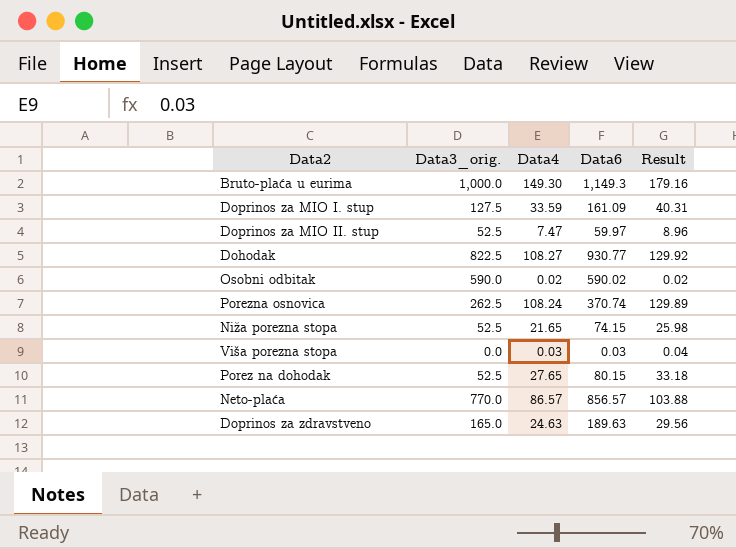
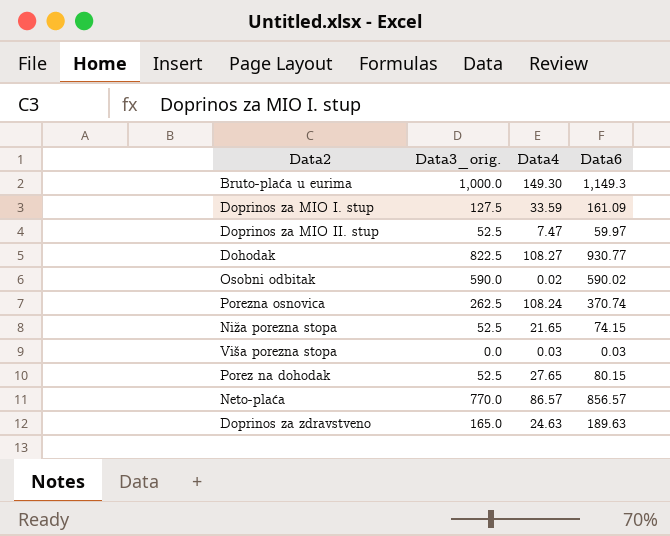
column Result | formula: [Data4] * 1.2 -> none

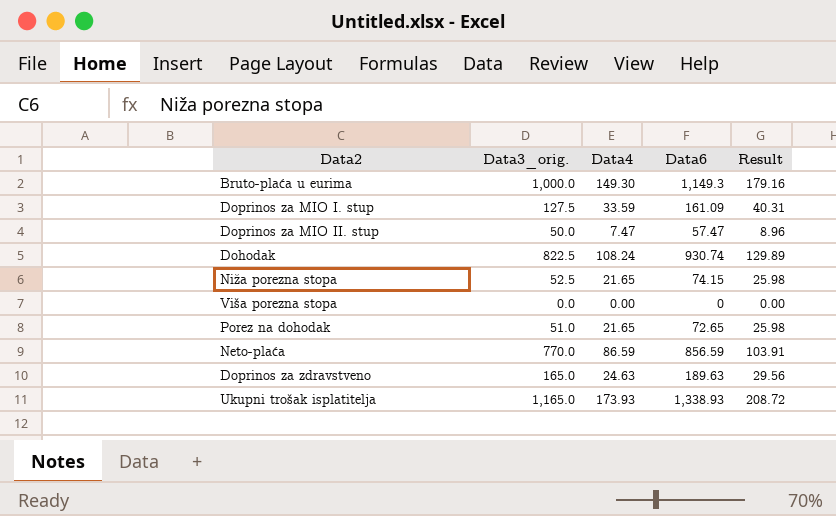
column Result | formula: none -> [Data4] * 1.2
row Osobni odbitak: 590.0 | 0.02 | 590.02 -> none
row Porezna osnovica: 262.5 | 108.24 | 370.74 -> none
Doprinos za MIO II. stup | Data3_orig.: 52.5 -> 50.0
Doprinos za MIO II. stup | Data6: 59.97 -> 57.47
Dohodak | Data4: 108.27 -> 108.24
Dohodak | Data6: 930.77 -> 930.74
Viša porezna stopa | Data4: 0.03 -> 0.00
Viša porezna stopa | Data6: 0.03 -> 0
Porez na dohodak | Data3_orig.: 52.5 -> 51.0
Porez na dohodak | Data4: 27.65 -> 21.65
Porez na dohodak | Data6: 80.15 -> 72.65
Neto-plaća | Data4: 86.57 -> 86.59
Neto-plaća | Data6: 856.57 -> 856.59
row Ukupni trošak isplatitelja: none -> 1,165.0 | 173.93 | 1,338.93 | 208.72

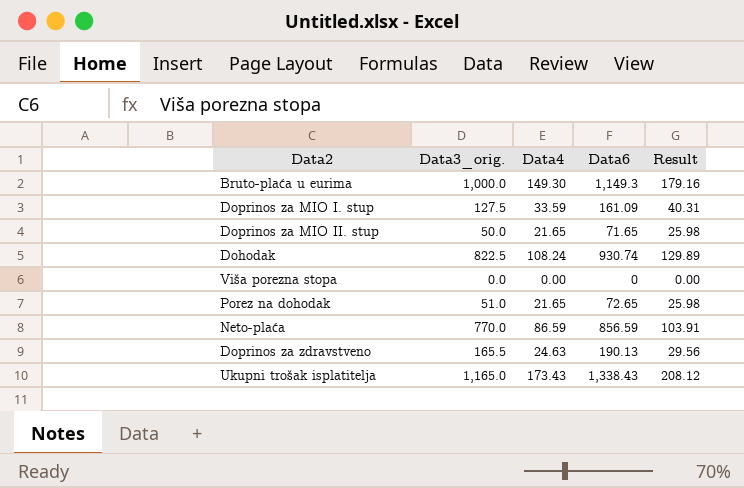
row Niža porezna stopa: 52.5 | 21.65 | 74.15 | 25.98 -> none
Doprinos za MIO II. stup | Data4: 7.47 -> 21.65
Doprinos za MIO II. stup | Data6: 57.47 -> 71.65
Doprinos za MIO II. stup | Result: 8.96 -> 25.98
Doprinos za zdravstveno | Data3_orig.: 165.0 -> 165.5
Doprinos za zdravstveno | Data6: 189.63 -> 190.13
Ukupni trošak isplatitelja | Data4: 173.93 -> 173.43
Ukupni trošak isplatitelja | Data6: 1,338.93 -> 1,338.43
Ukupni trošak isplatitelja | Result: 208.72 -> 208.12

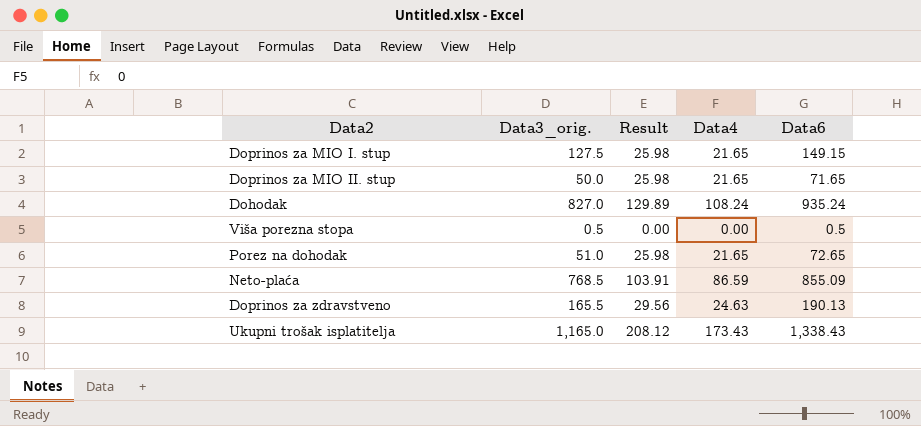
column Result | position: 5 -> 3
row Bruto-plaća u eurima: 1,000.0 | 149.30 | 1,149.3 | 179.16 -> none
Doprinos za MIO I. stup | Result: 40.31 -> 25.98
Doprinos za MIO I. stup | Data4: 33.59 -> 21.65
Doprinos za MIO I. stup | Data6: 161.09 -> 149.15
Dohodak | Data3_orig.: 822.5 -> 827.0
Dohodak | Data6: 930.74 -> 935.24
Viša porezna stopa | Data3_orig.: 0.0 -> 0.5
Viša porezna stopa | Data6: 0 -> 0.5
Neto-plaća | Data3_orig.: 770.0 -> 768.5
Neto-plaća | Data6: 856.59 -> 855.09

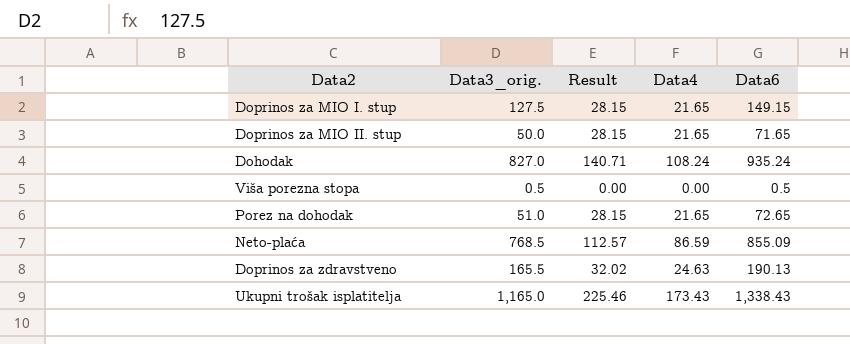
column Result | formula: [Data4] * 1.2 -> [Data4] * 1.3

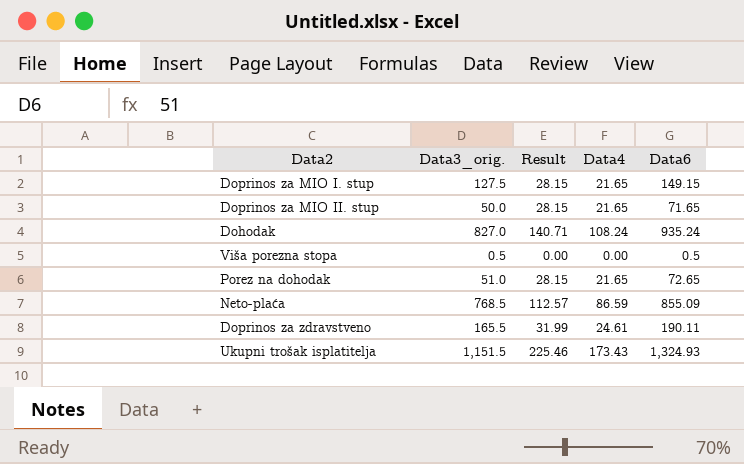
Doprinos za zdravstveno | Result: 32.02 -> 31.99
Doprinos za zdravstveno | Data4: 24.63 -> 24.61
Doprinos za zdravstveno | Data6: 190.13 -> 190.11
Ukupni trošak isplatitelja | Data3_orig.: 1,165.0 -> 1,151.5
Ukupni trošak isplatitelja | Data6: 1,338.43 -> 1,324.93

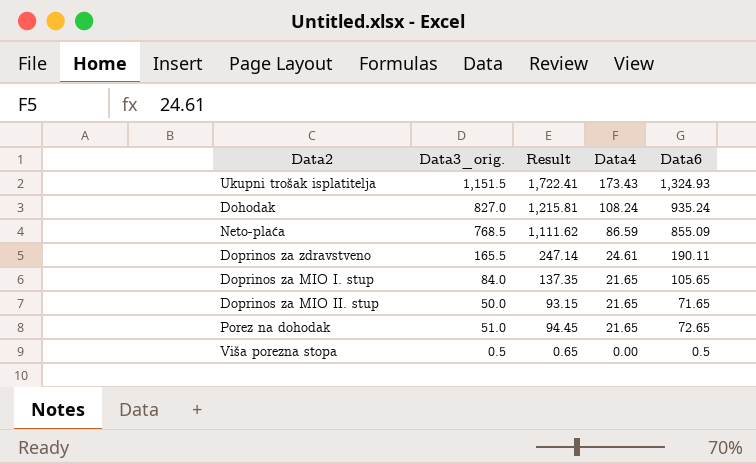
row order: none -> Data4 descending
column Result | formula: [Data4] * 1.3 -> [Data6] * 1.3
Doprinos za MIO I. stup | Data3_orig.: 127.5 -> 84.0
Doprinos za MIO I. stup | Data6: 149.15 -> 105.65

